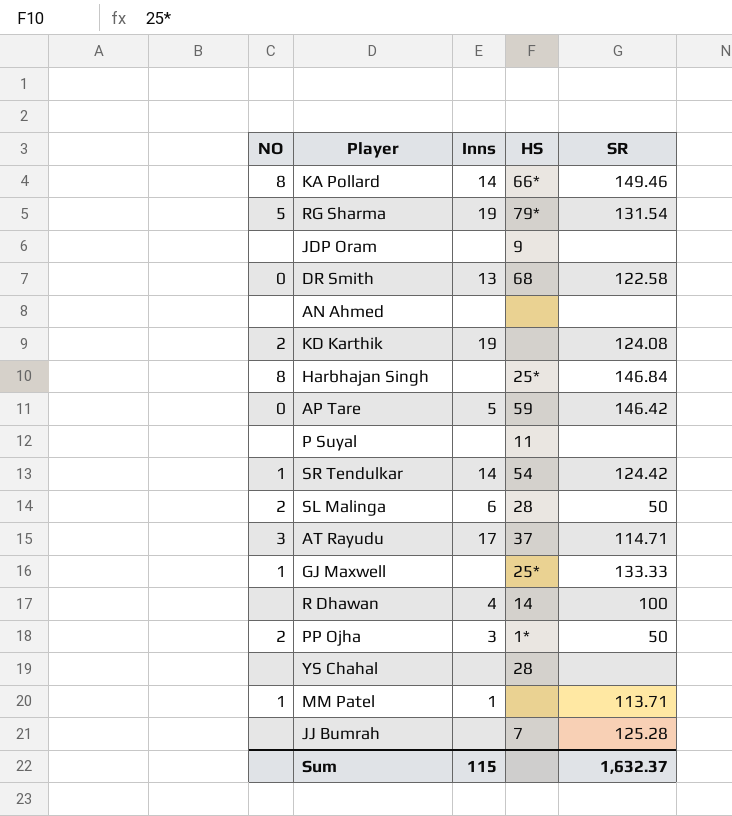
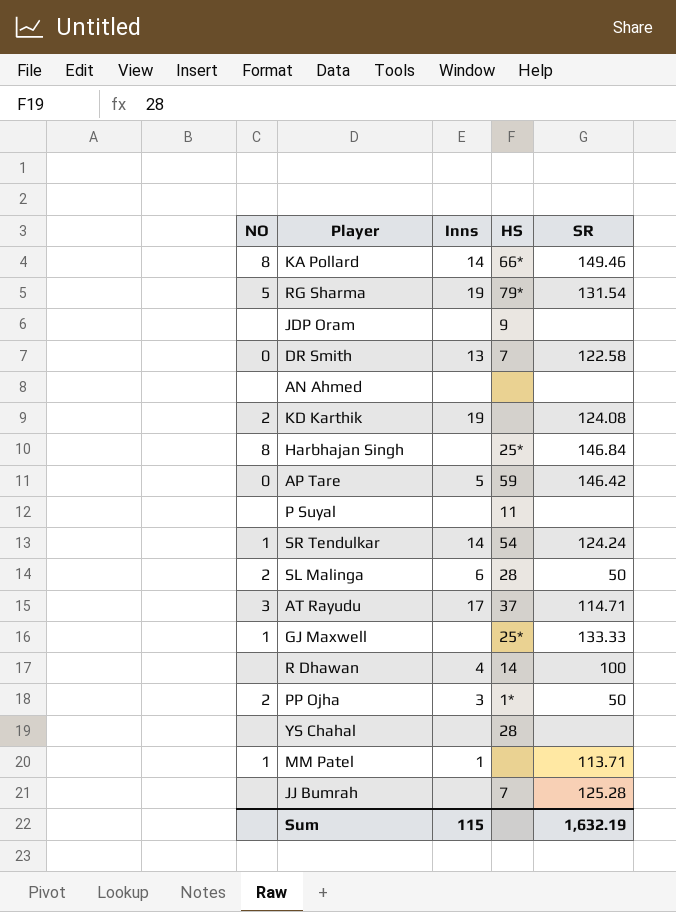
DR Smith | HS: 68 -> 7
SR Tendulkar | SR: 124.42 -> 124.24
Sum | SR: 1,632.37 -> 1,632.19

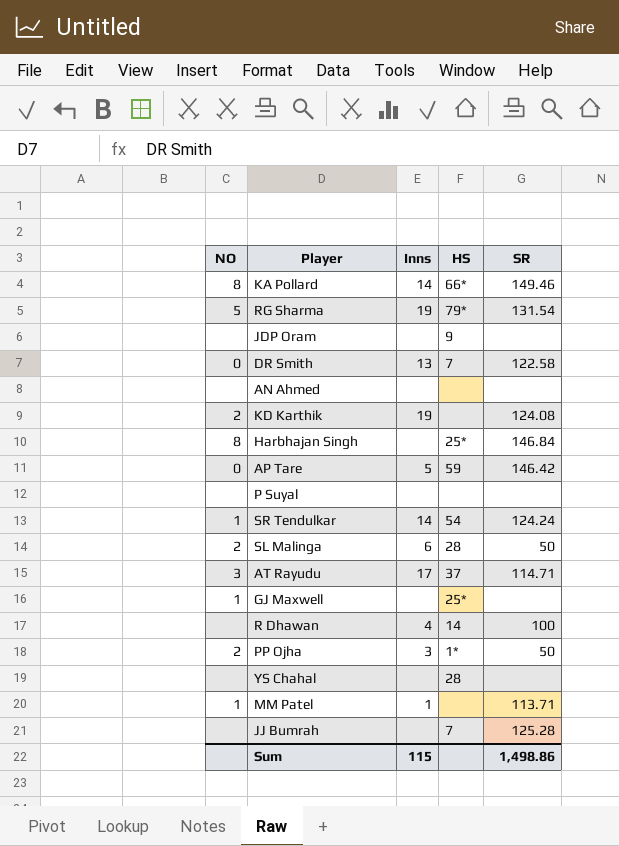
P Suyal | HS: 11 -> none
GJ Maxwell | SR: 133.33 -> none
Sum | SR: 1,632.19 -> 1,498.86

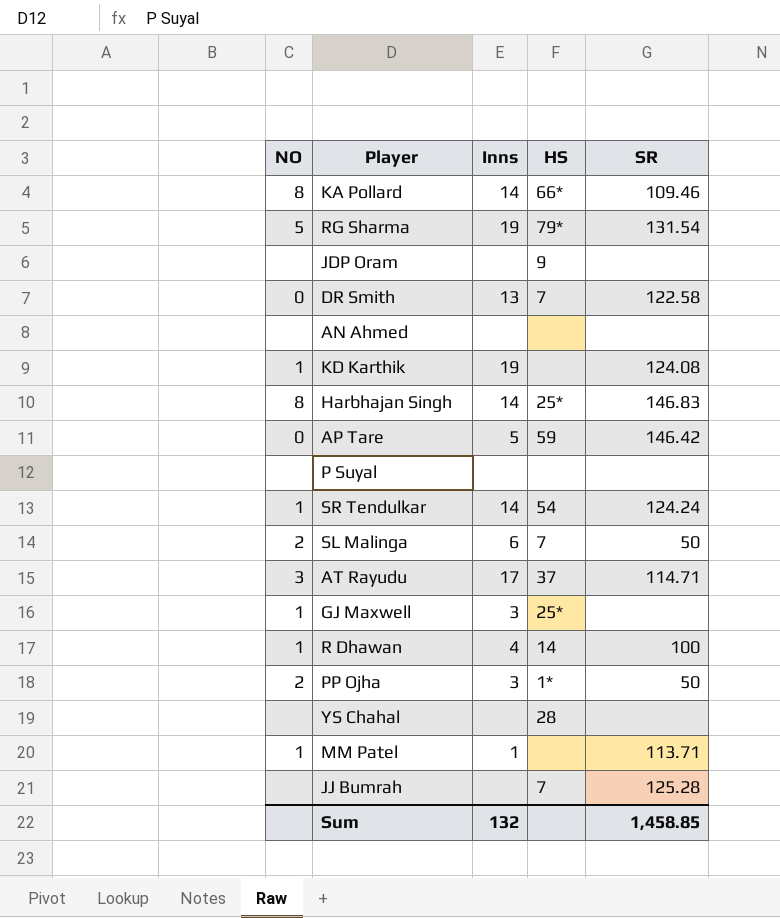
KA Pollard | SR: 149.46 -> 109.46
KD Karthik | NO: 2 -> 1
Harbhajan Singh | Inns: none -> 14
Harbhajan Singh | SR: 146.84 -> 146.83
SL Malinga | HS: 28 -> 7
GJ Maxwell | Inns: none -> 3
R Dhawan | NO: none -> 1
Sum | Inns: 115 -> 132
Sum | SR: 1,498.86 -> 1,458.85

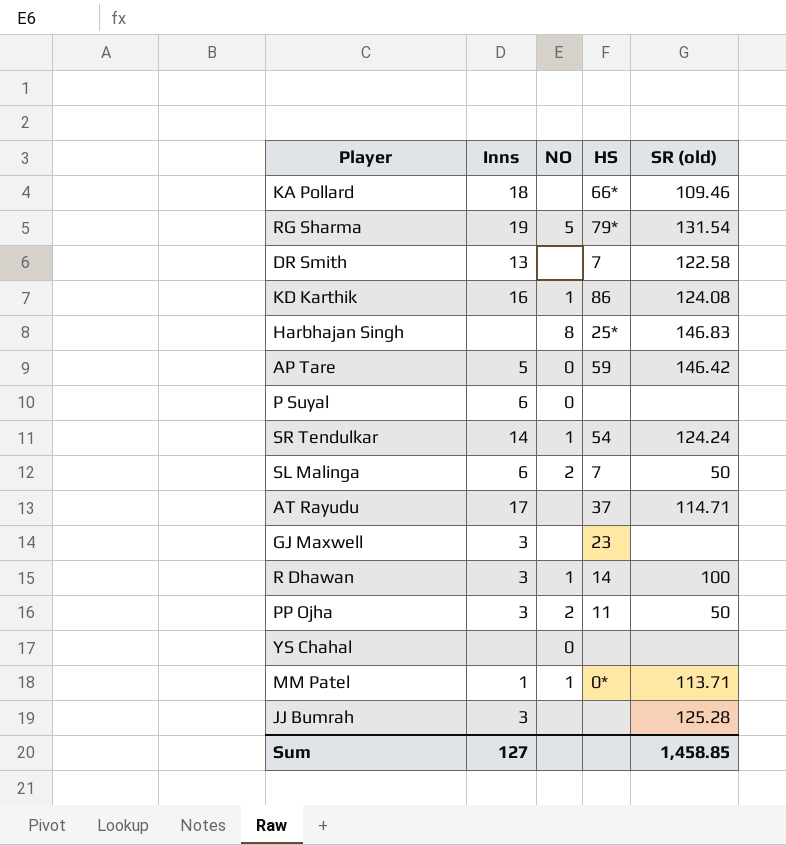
column NO | position: 1 -> 3
column name: SR -> SR (old)
row JDP Oram: none | none | 9 | none -> none
row AN Ahmed: none | none | none | none -> none
KA Pollard | Inns: 14 -> 18
KA Pollard | NO: 8 -> none
DR Smith | NO: 0 -> none
KD Karthik | Inns: 19 -> 16
KD Karthik | HS: none -> 86
Harbhajan Singh | Inns: 14 -> none
P Suyal | Inns: none -> 6
P Suyal | NO: none -> 0
AT Rayudu | NO: 3 -> none
GJ Maxwell | NO: 1 -> none
GJ Maxwell | HS: 25* -> 23
R Dhawan | Inns: 4 -> 3
PP Ojha | HS: 1* -> 11
YS Chahal | NO: none -> 0
YS Chahal | HS: 28 -> none
MM Patel | HS: none -> 0*
JJ Bumrah | Inns: none -> 3
JJ Bumrah | HS: 7 -> none
Sum | Inns: 132 -> 127

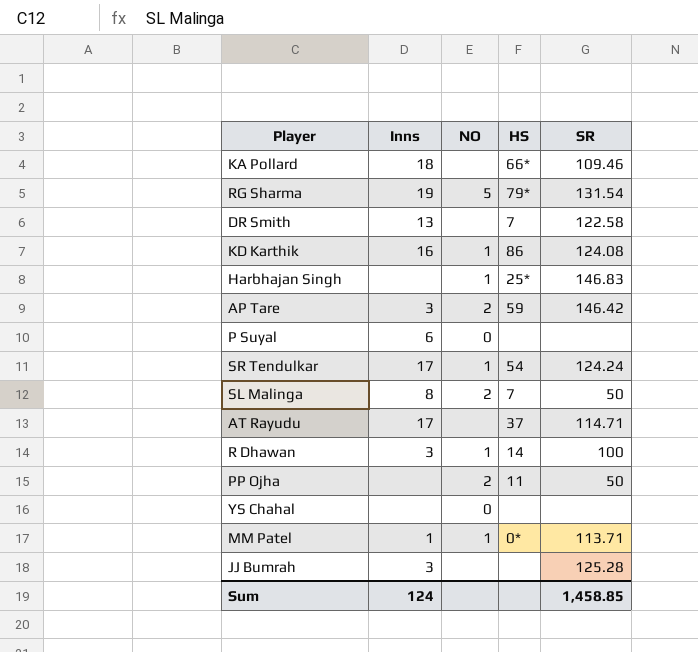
column name: SR (old) -> SR
row GJ Maxwell: 3 | none | 23 | none -> none
Harbhajan Singh | NO: 8 -> 1
AP Tare | Inns: 5 -> 3
AP Tare | NO: 0 -> 2
SR Tendulkar | Inns: 14 -> 17
SL Malinga | Inns: 6 -> 8
PP Ojha | Inns: 3 -> none
Sum | Inns: 127 -> 124

